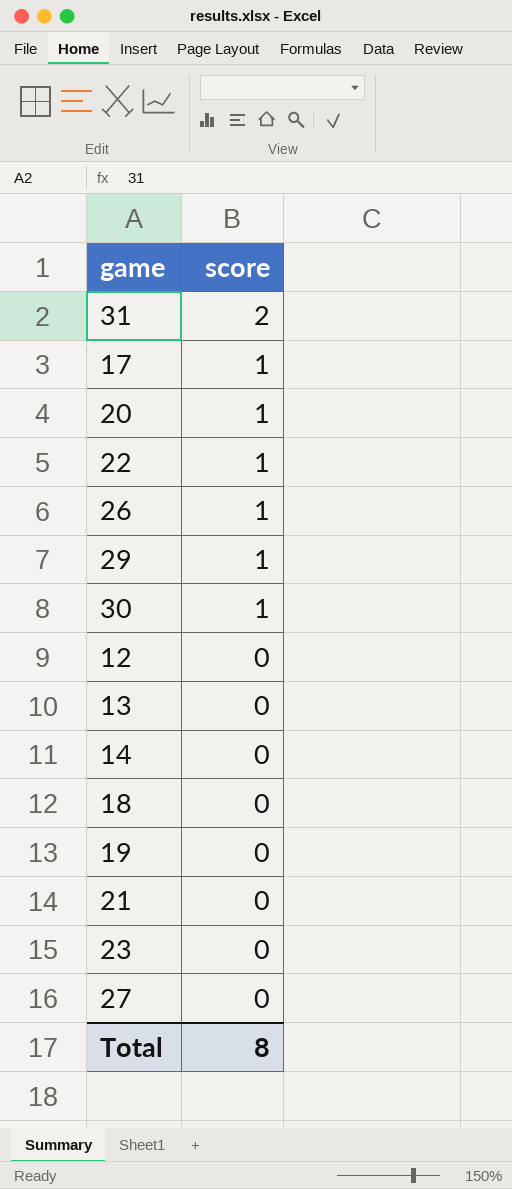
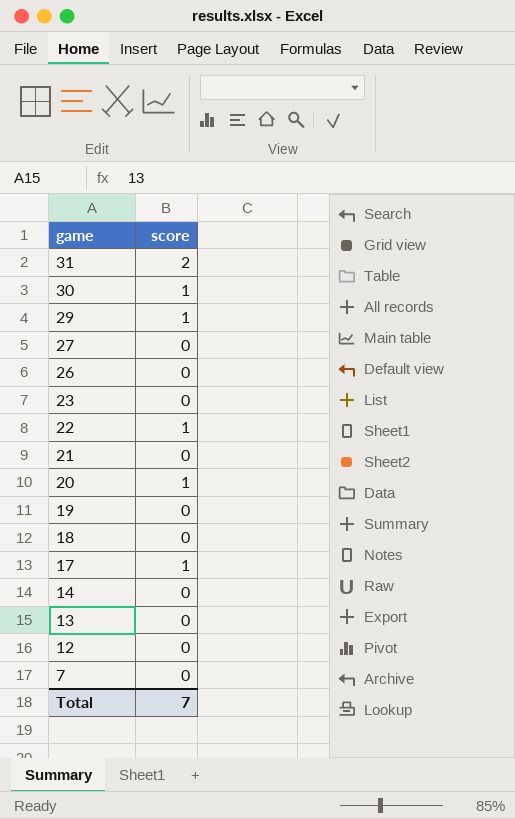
row order: score descending -> game descending
26 | score: 1 -> 0
row 7: none -> 0
Total | score: 8 -> 7

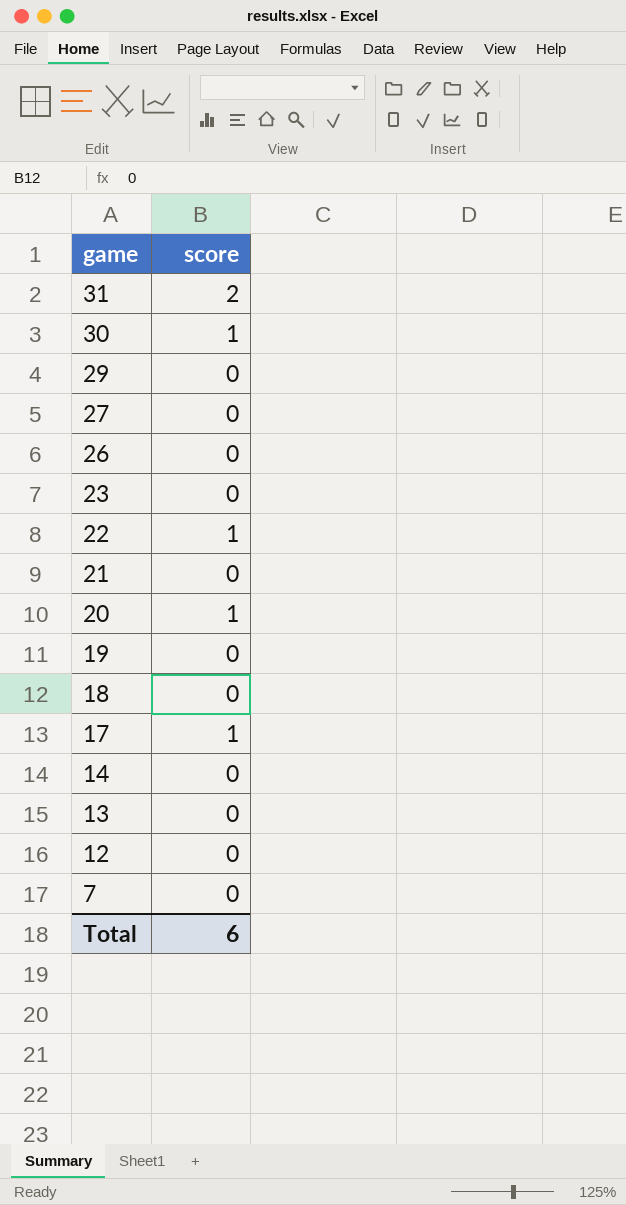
29 | score: 1 -> 0
Total | score: 7 -> 6

